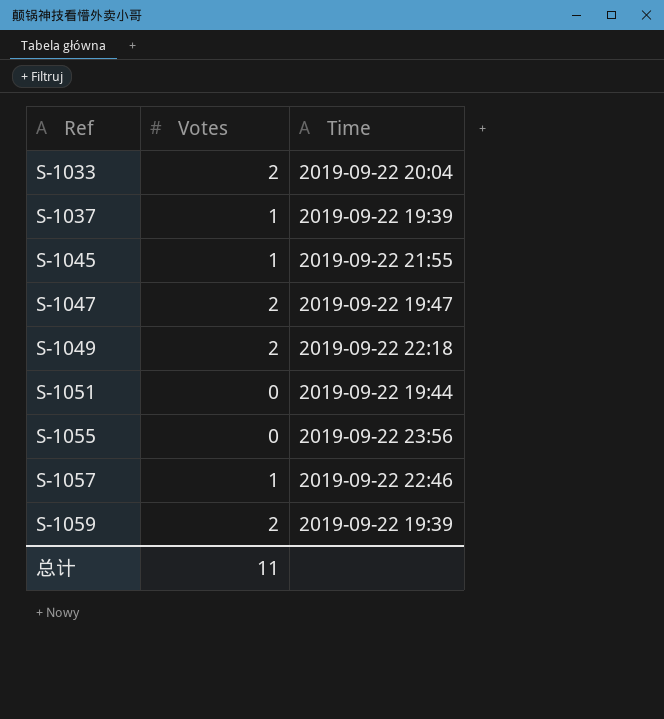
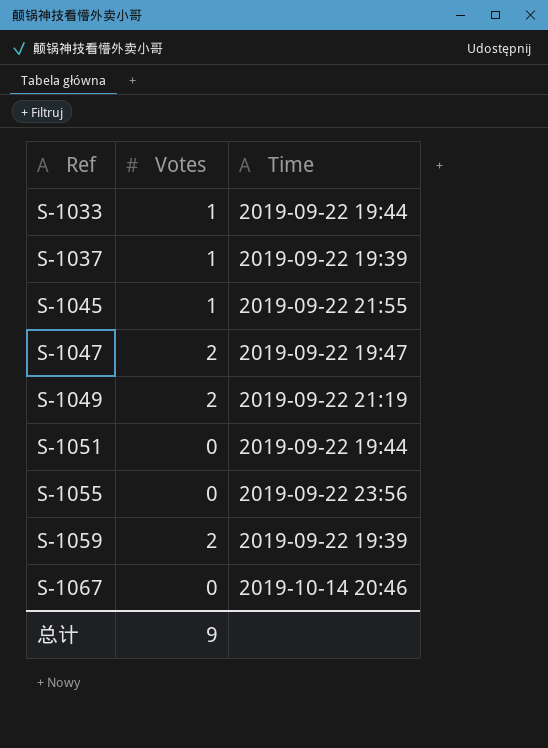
row S-1057: 1 | 2019-09-22 22:46 -> none
S-1033 | Votes: 2 -> 1
S-1033 | Time: 2019-09-22 20:04 -> 2019-09-22 19:44
S-1049 | Time: 2019-09-22 22:18 -> 2019-09-22 21:19
row S-1067: none -> 0 | 2019-10-14 20:46
总计 | Votes: 11 -> 9

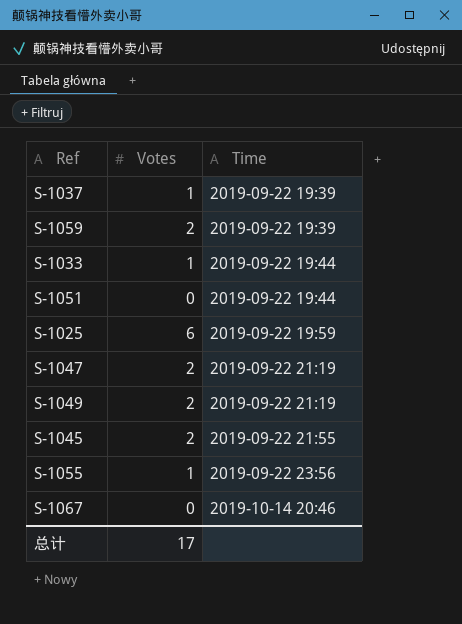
row order: Ref ascending -> Time ascending
row S-1025: none -> 6 | 2019-09-22 19:59
S-1047 | Time: 2019-09-22 19:47 -> 2019-09-22 21:19
S-1045 | Votes: 1 -> 2
S-1055 | Votes: 0 -> 1
总计 | Votes: 9 -> 17

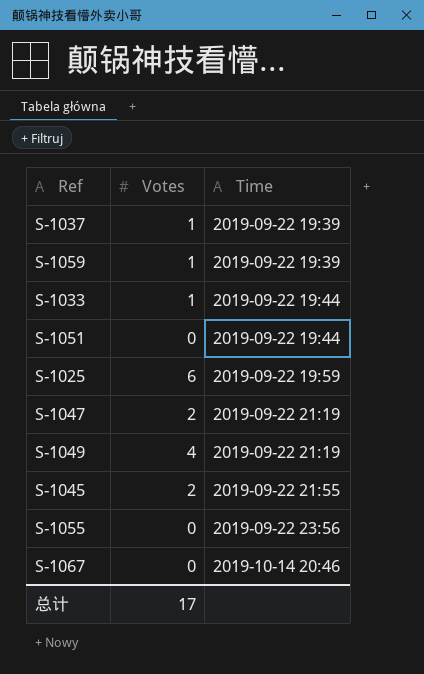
S-1059 | Votes: 2 -> 1
S-1049 | Votes: 2 -> 4
S-1055 | Votes: 1 -> 0

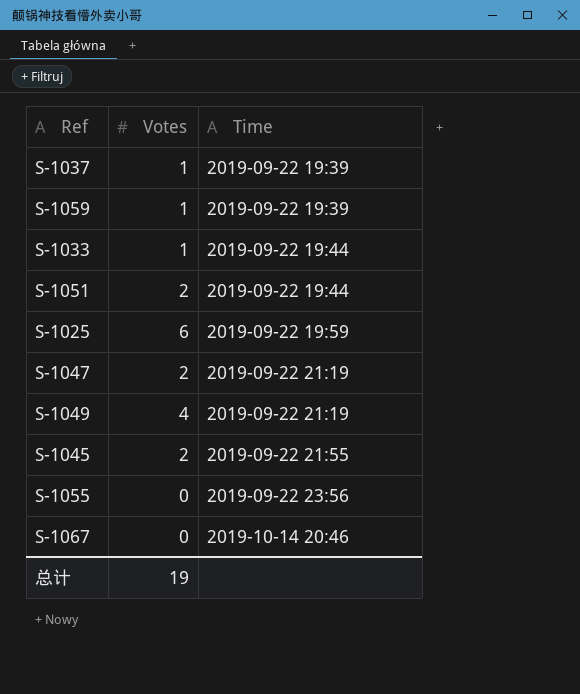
S-1051 | Votes: 0 -> 2
总计 | Votes: 17 -> 19

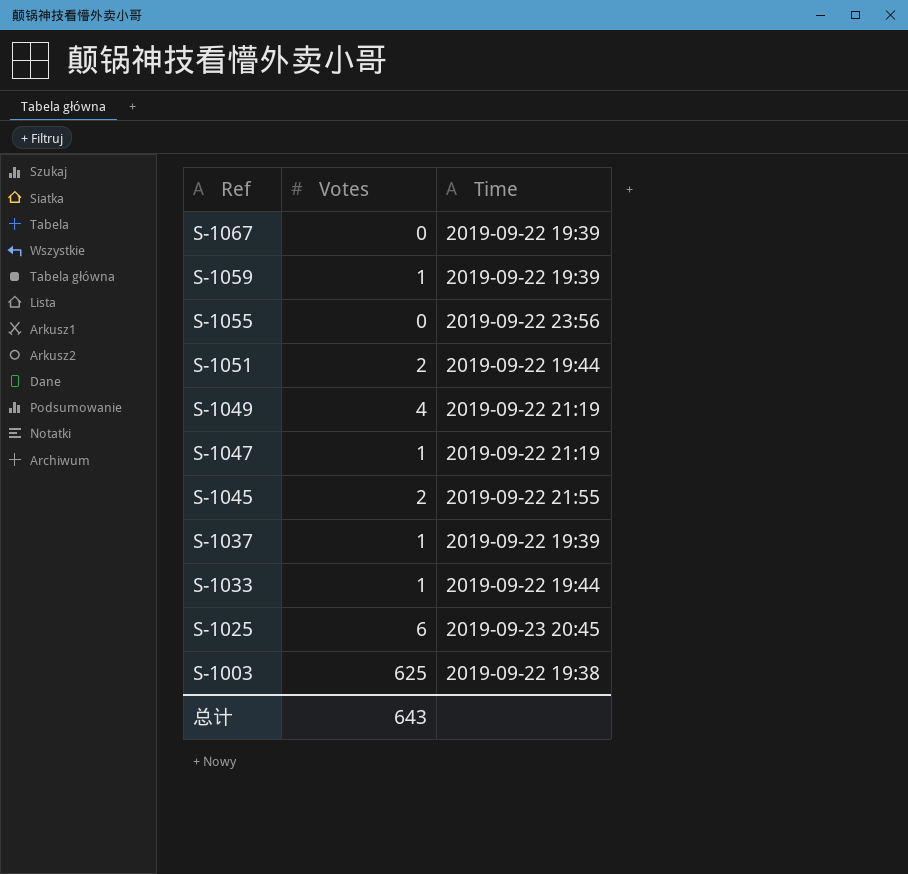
row order: Time ascending -> Ref descending
S-1067 | Time: 2019-10-14 20:46 -> 2019-09-22 19:39
S-1047 | Votes: 2 -> 1
S-1025 | Time: 2019-09-22 19:59 -> 2019-09-23 20:45
row S-1003: none -> 625 | 2019-09-22 19:38
总计 | Votes: 19 -> 643

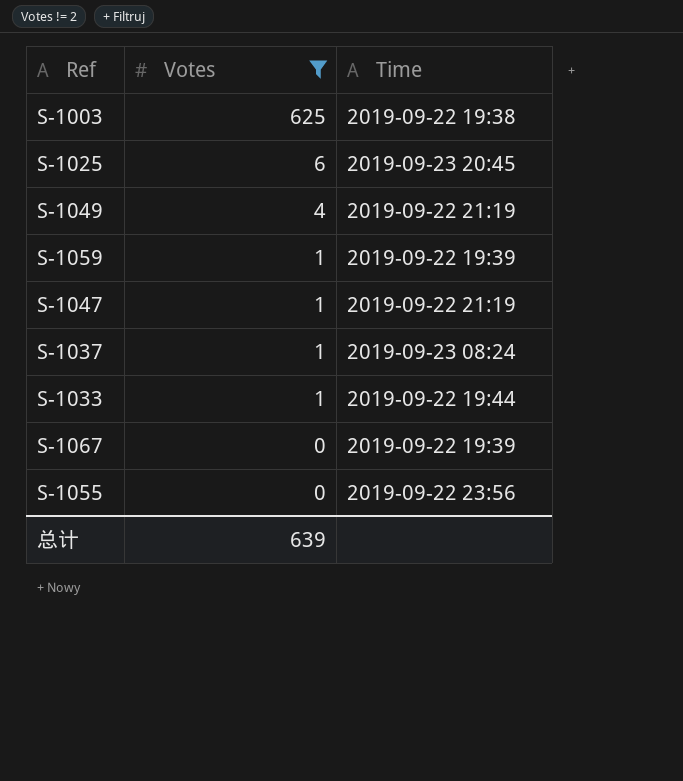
filter: none -> Votes != 2
row order: Ref descending -> Votes descending
S-1037 | Time: 2019-09-22 19:39 -> 2019-09-23 08:24
总计 | Votes: 643 -> 639

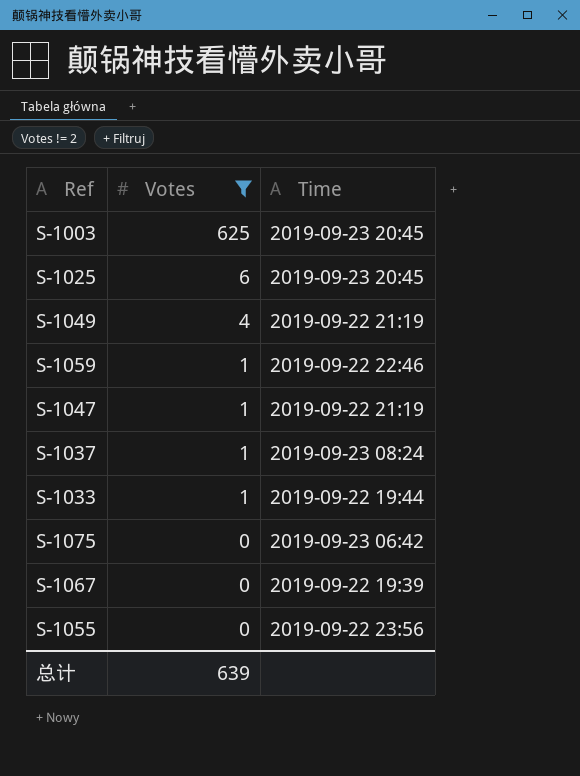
S-1003 | Time: 2019-09-22 19:38 -> 2019-09-23 20:45
S-1059 | Time: 2019-09-22 19:39 -> 2019-09-22 22:46
row S-1075: none -> 0 | 2019-09-23 06:42

